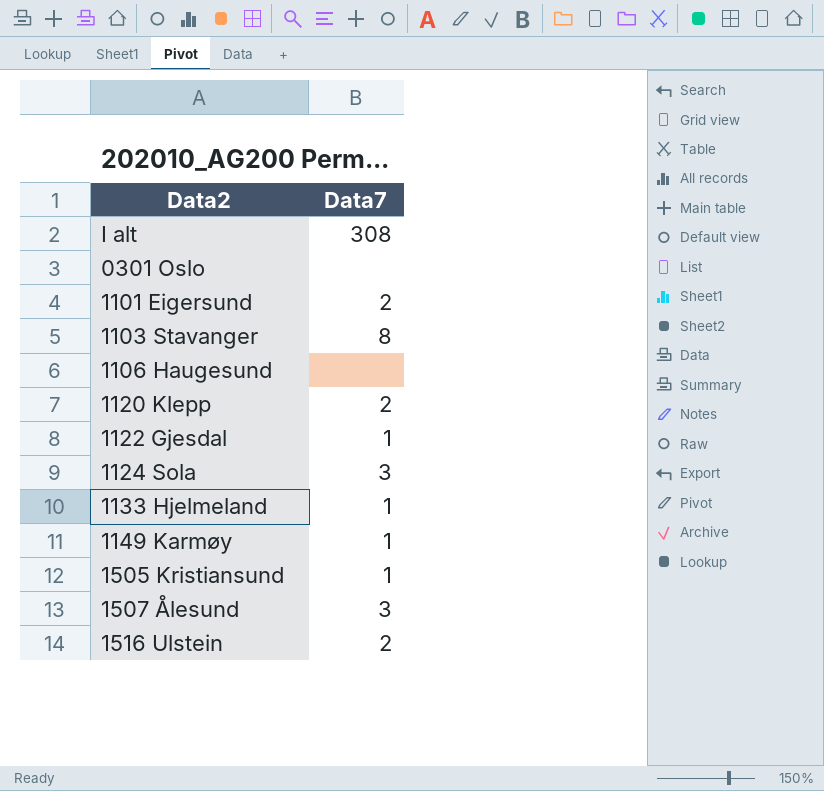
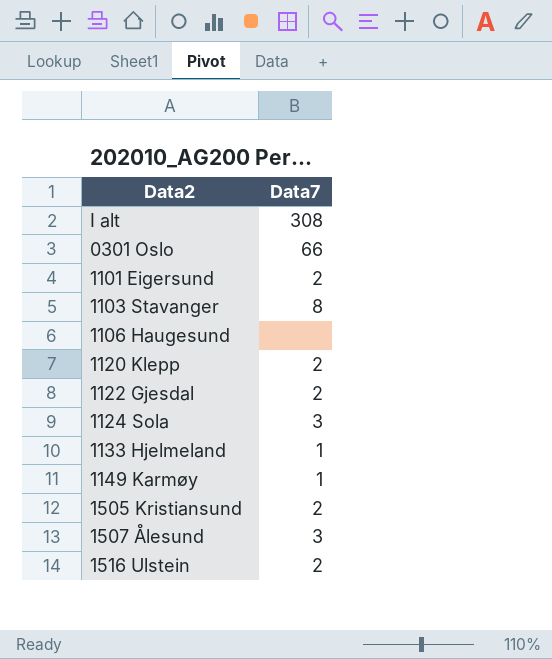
0301 Oslo | Data7: none -> 66
1122 Gjesdal | Data7: 1 -> 2
1505 Kristiansund | Data7: 1 -> 2

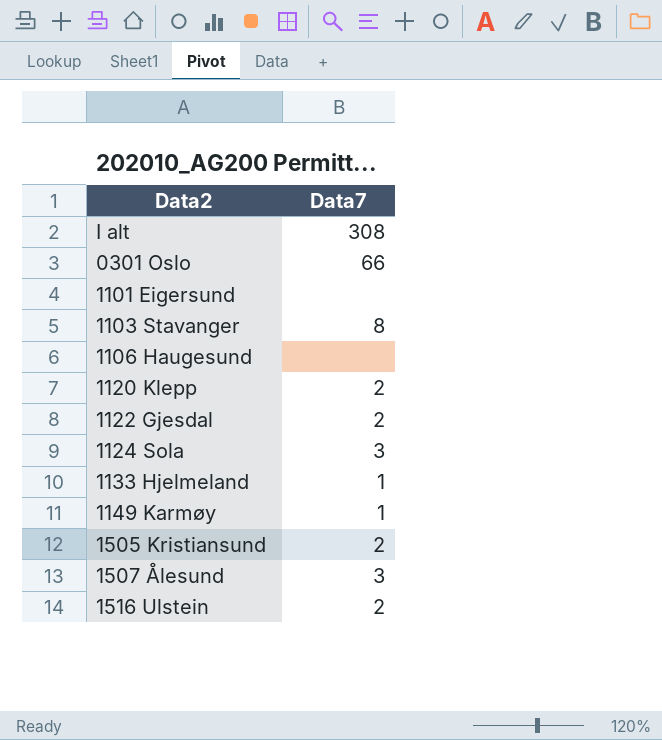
1101 Eigersund | Data7: 2 -> none

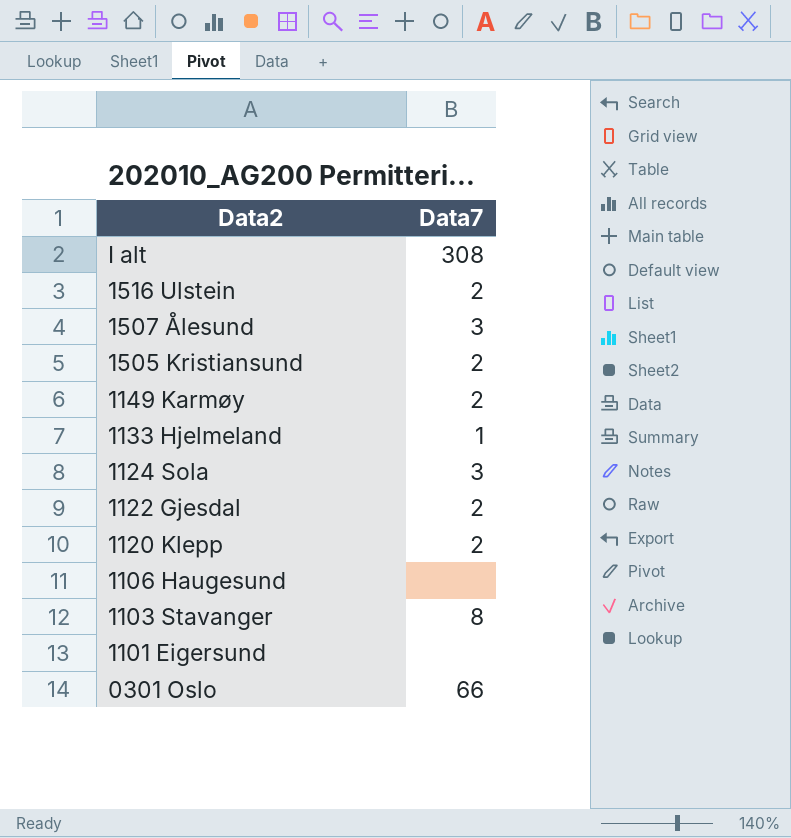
row order: none -> Data2 descending
1149 Karmøy | Data7: 1 -> 2

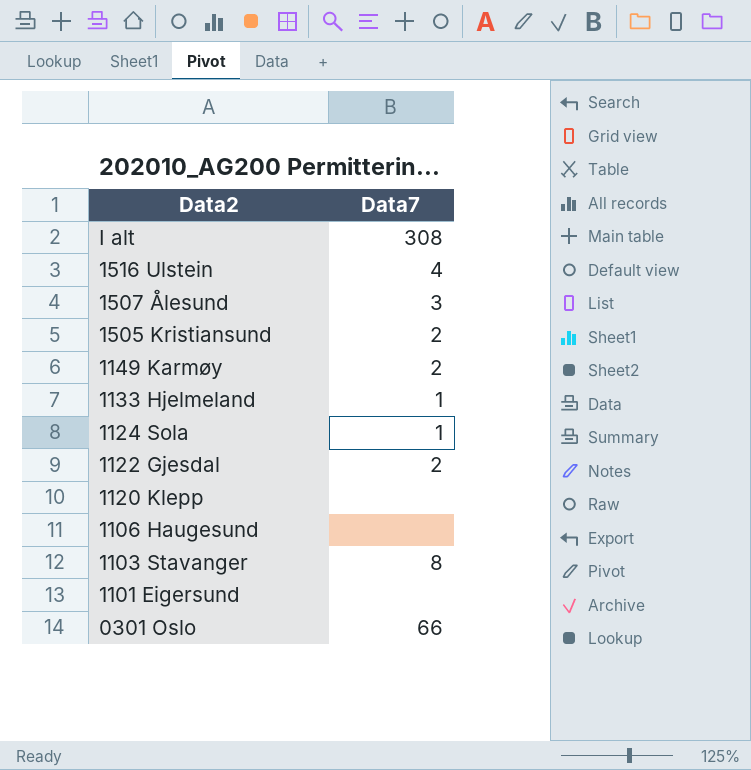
1516 Ulstein | Data7: 2 -> 4
1124 Sola | Data7: 3 -> 1
1120 Klepp | Data7: 2 -> none

